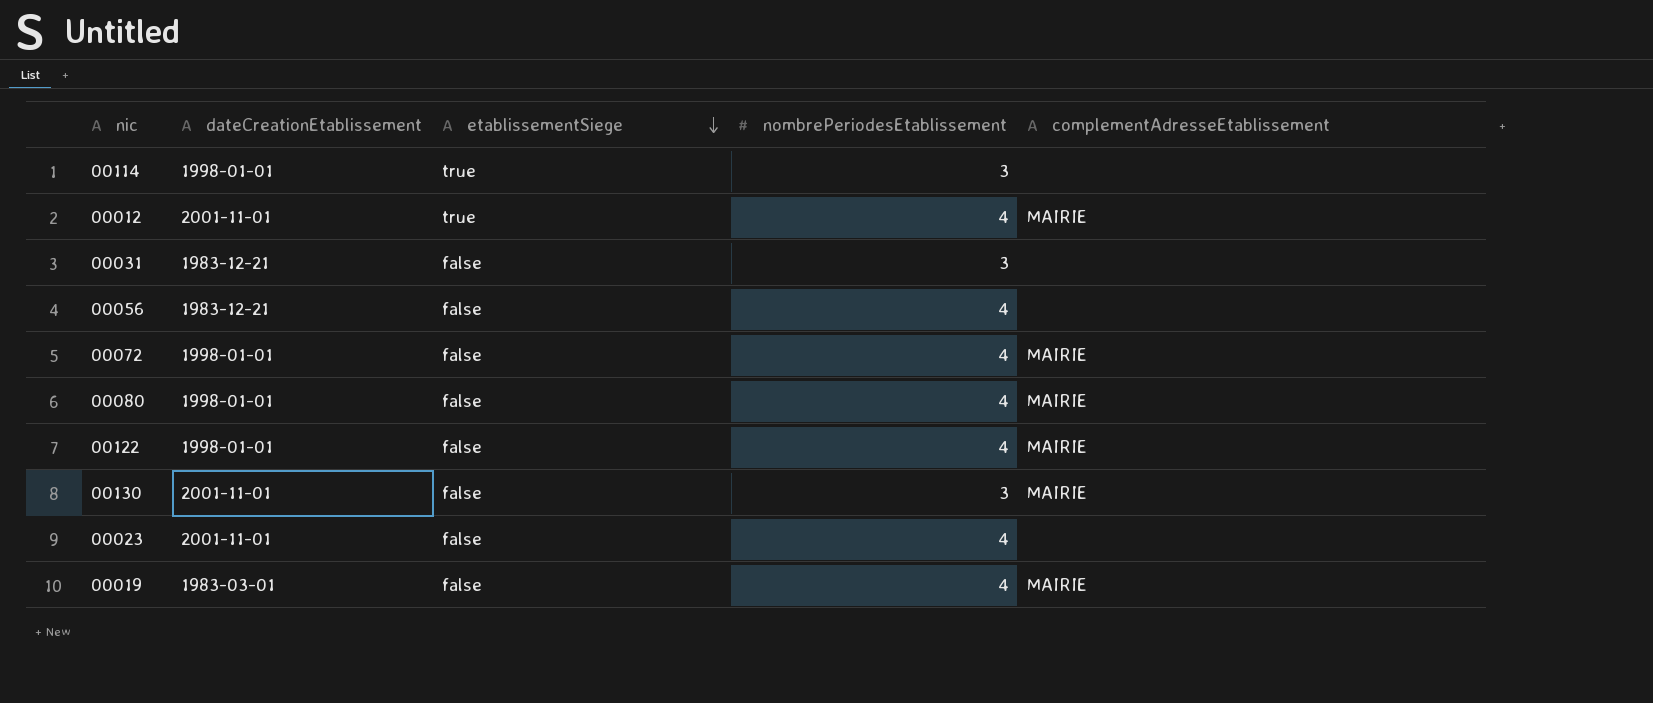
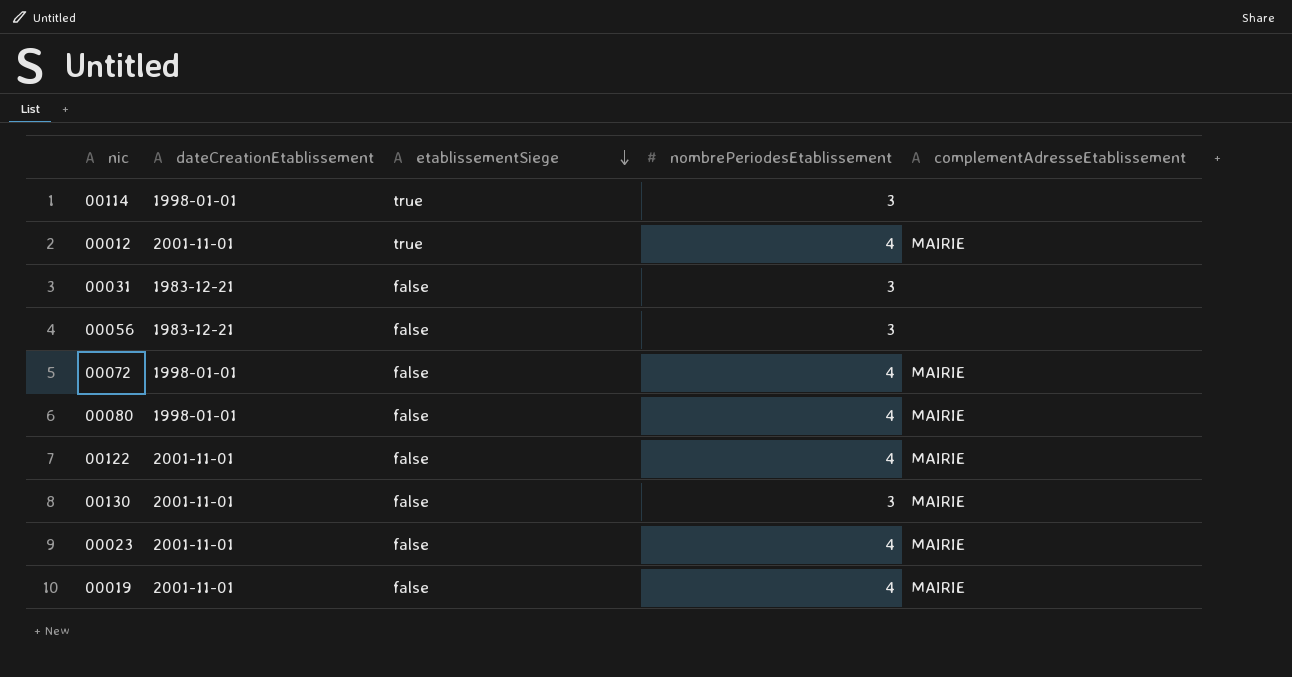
00056 | nombrePeriodesEtablissement: 4 -> 3
00122 | dateCreationEtablissement: 1998-01-01 -> 2001-11-01
00023 | complementAdresseEtablissement: none -> MAIRIE
00019 | dateCreationEtablissement: 1983-03-01 -> 2001-11-01

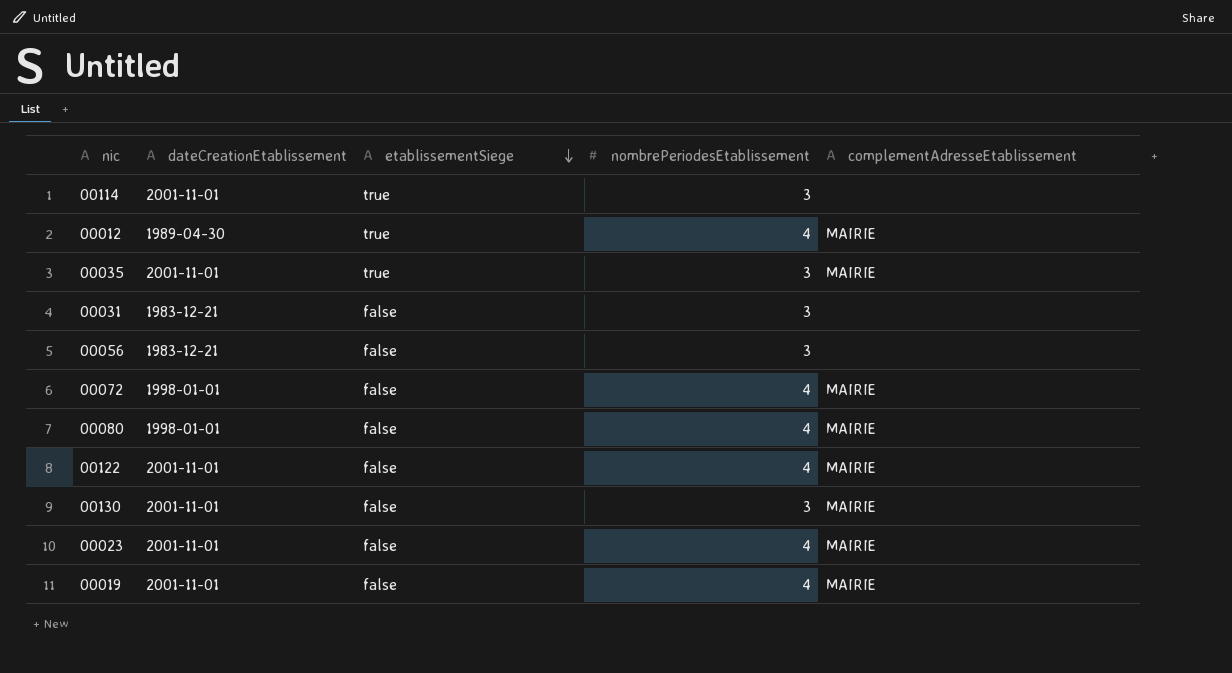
00114 | dateCreationEtablissement: 1998-01-01 -> 2001-11-01
00012 | dateCreationEtablissement: 2001-11-01 -> 1989-04-30
row 00035: none -> 2001-11-01 | true | 3 | MAIRIE

